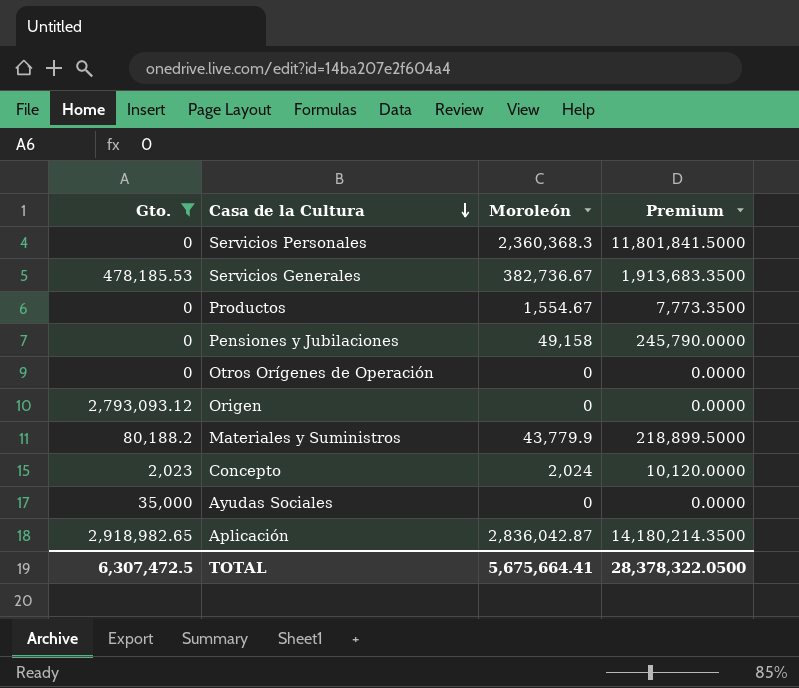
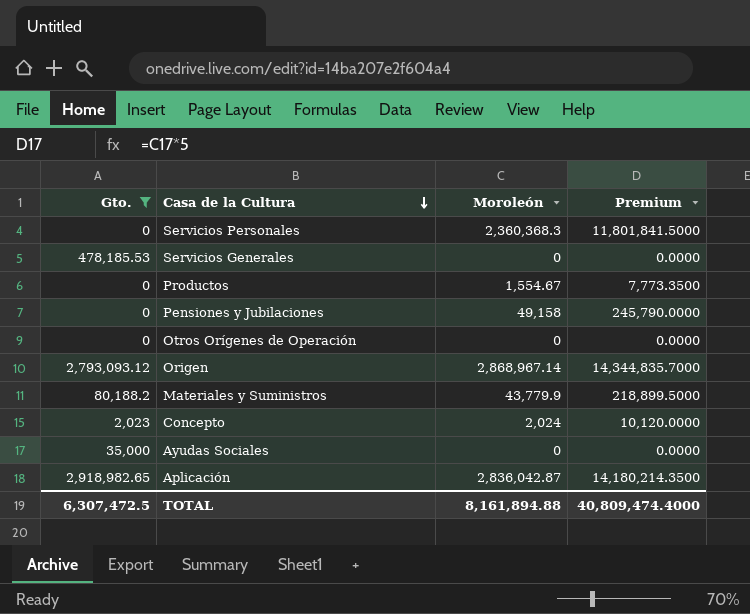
Servicios Generales | Moroleón: 382,736.67 -> 0
Servicios Generales | Premium: 1,913,683.3500 -> 0.0000
Origen | Moroleón: 0 -> 2,868,967.14
Origen | Premium: 0.0000 -> 14,344,835.7000
TOTAL | Moroleón: 5,675,664.41 -> 8,161,894.88
TOTAL | Premium: 28,378,322.0500 -> 40,809,474.4000

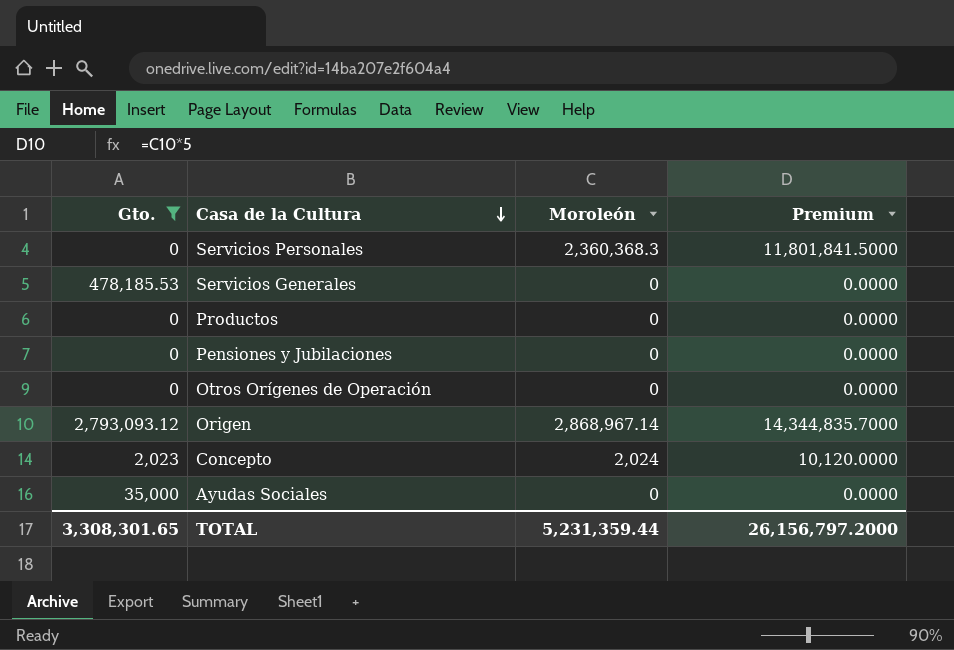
row Materiales y Suministros: 80,188.2 | 43,779.9 | 218,899.5000 -> none
row Aplicación: 2,918,982.65 | 2,836,042.87 | 14,180,214.3500 -> none
Productos | Moroleón: 1,554.67 -> 0
Productos | Premium: 7,773.3500 -> 0.0000
Pensiones y Jubilaciones | Moroleón: 49,158 -> 0
Pensiones y Jubilaciones | Premium: 245,790.0000 -> 0.0000
TOTAL | Gto.: 6,307,472.5 -> 3,308,301.65
TOTAL | Moroleón: 8,161,894.88 -> 5,231,359.44
TOTAL | Premium: 40,809,474.4000 -> 26,156,797.2000

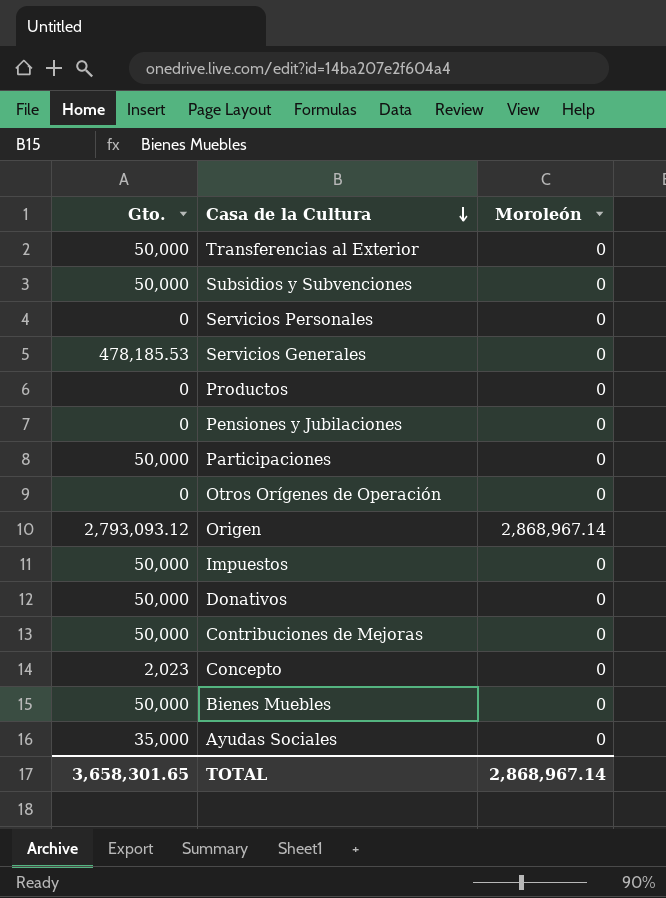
filter: Gto. != 50,000 -> none
column Premium | formula: [Moroleón] * 5 -> none
Servicios Personales | Moroleón: 2,360,368.3 -> 0
Concepto | Moroleón: 2,024 -> 0
TOTAL | Gto.: 3,308,301.65 -> 3,658,301.65
TOTAL | Moroleón: 5,231,359.44 -> 2,868,967.14

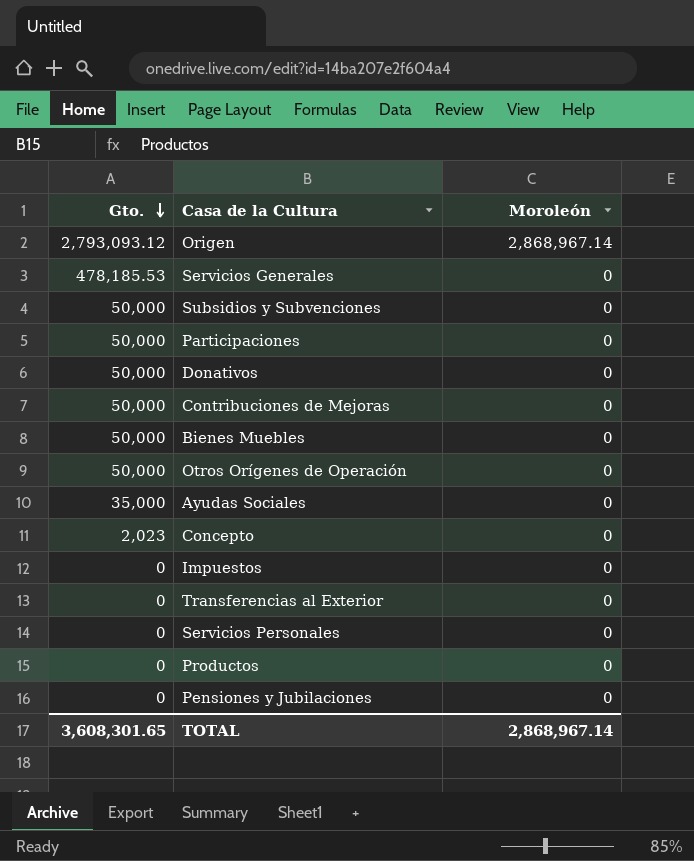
row order: Casa de la Cultura descending -> Gto. descending
Otros Orígenes de Operación | Gto.: 0 -> 50,000
Impuestos | Gto.: 50,000 -> 0
Transferencias al Exterior | Gto.: 50,000 -> 0
TOTAL | Gto.: 3,658,301.65 -> 3,608,301.65

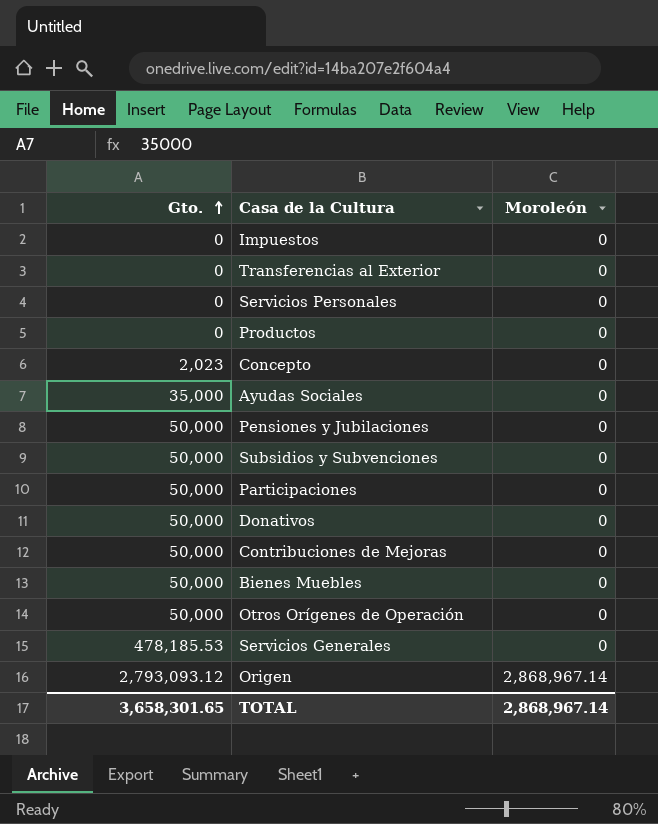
row order: Gto. descending -> Gto. ascending
Pensiones y Jubilaciones | Gto.: 0 -> 50,000
TOTAL | Gto.: 3,608,301.65 -> 3,658,301.65

